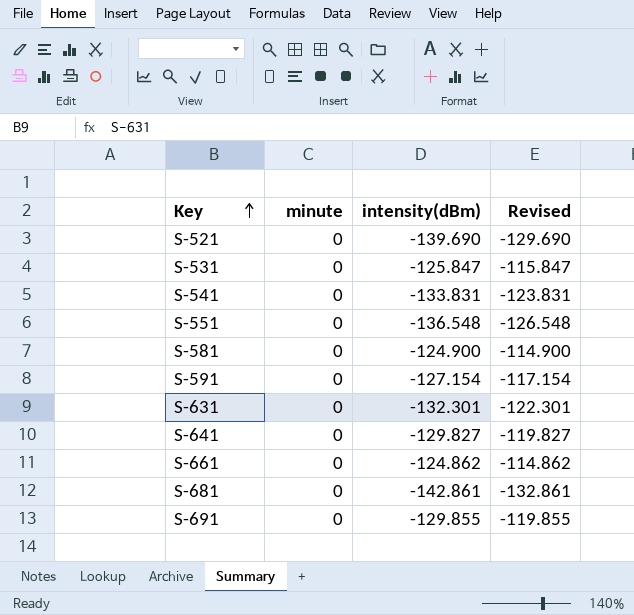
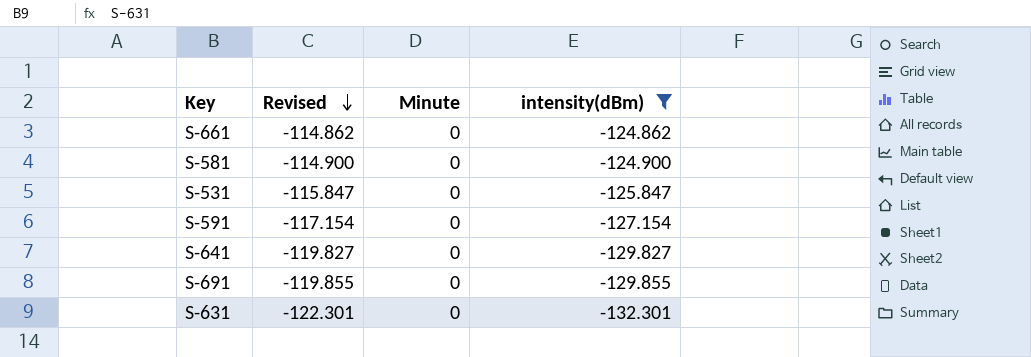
filter: none -> intensity(dBm) >= -132.301
row order: Key ascending -> Revised descending
column Revised | position: 4 -> 2
column name: minute -> Minute

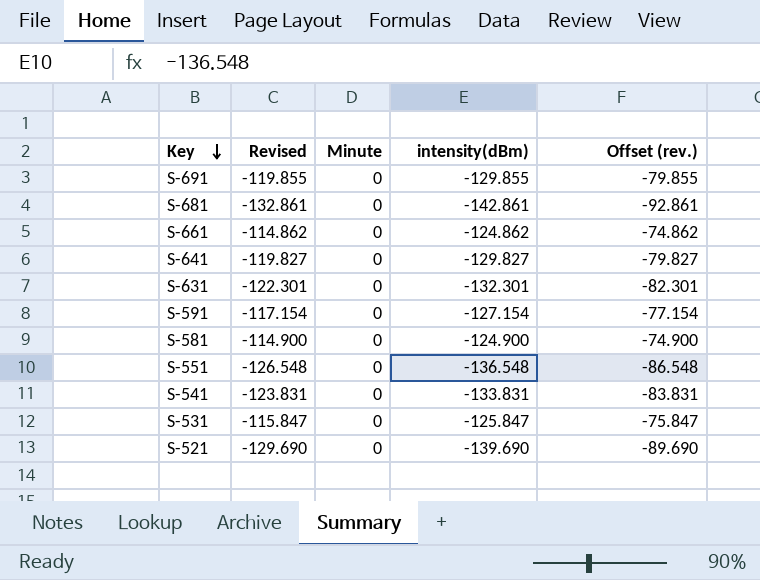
filter: intensity(dBm) >= -132.301 -> none
row order: Revised descending -> Key descending
column Offset (rev.) | formula: none -> [intensity(dBm)] + 50

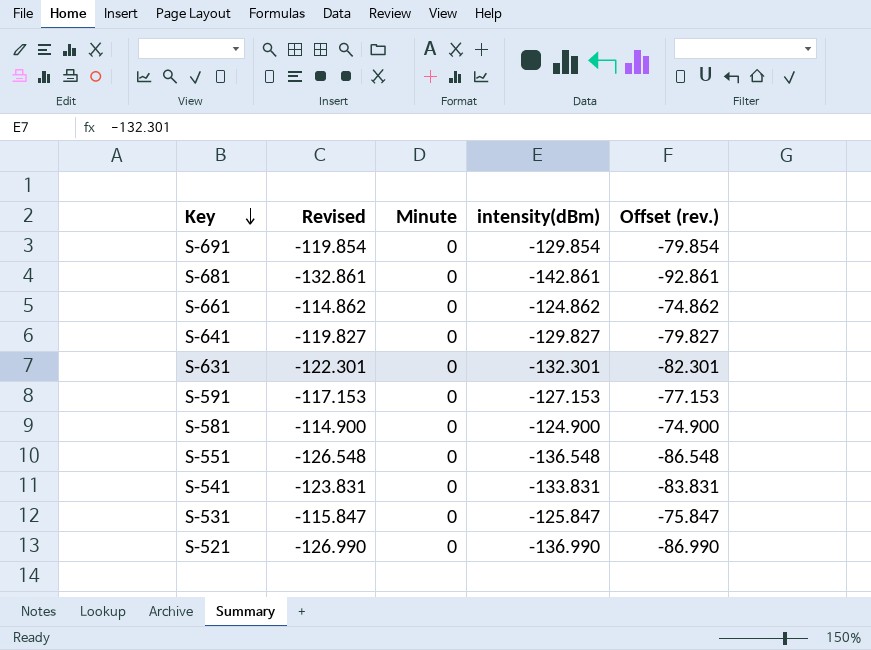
S-691 | Revised: -119.855 -> -119.854
S-691 | intensity(dBm): -129.855 -> -129.854
S-691 | Offset (rev.): -79.855 -> -79.854
S-591 | Revised: -117.154 -> -117.153
S-591 | intensity(dBm): -127.154 -> -127.153
S-591 | Offset (rev.): -77.154 -> -77.153
S-521 | Revised: -129.690 -> -126.990
S-521 | intensity(dBm): -139.690 -> -136.990
S-521 | Offset (rev.): -89.690 -> -86.990

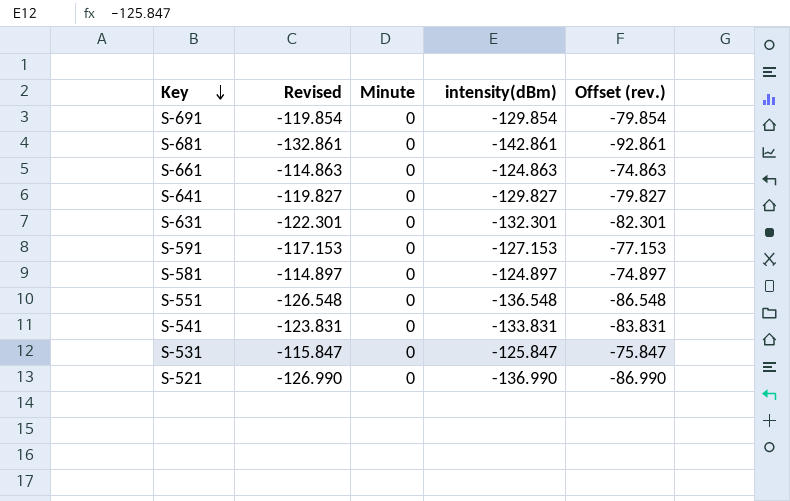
S-661 | Revised: -114.862 -> -114.863
S-661 | intensity(dBm): -124.862 -> -124.863
S-661 | Offset (rev.): -74.862 -> -74.863
S-581 | Revised: -114.900 -> -114.897
S-581 | intensity(dBm): -124.900 -> -124.897
S-581 | Offset (rev.): -74.900 -> -74.897

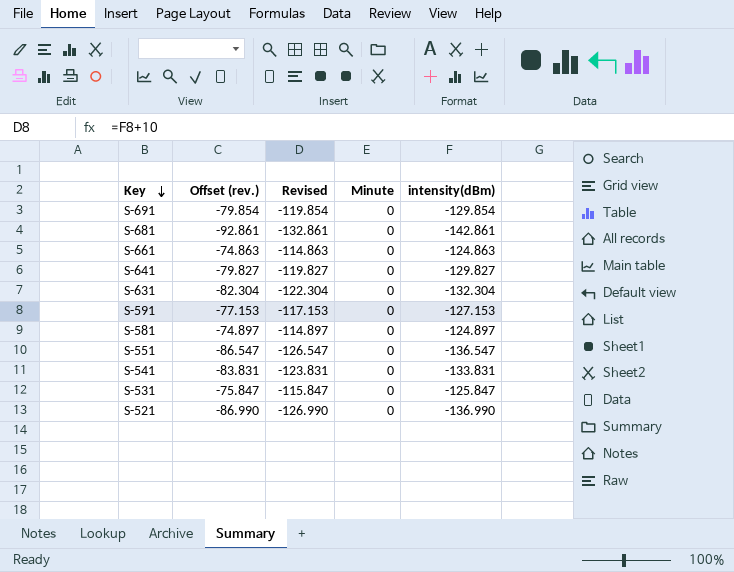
column Offset (rev.) | position: 5 -> 2
S-631 | Offset (rev.): -82.301 -> -82.304
S-631 | Revised: -122.301 -> -122.304
S-631 | intensity(dBm): -132.301 -> -132.304
S-551 | Offset (rev.): -86.548 -> -86.547
S-551 | Revised: -126.548 -> -126.547
S-551 | intensity(dBm): -136.548 -> -136.547

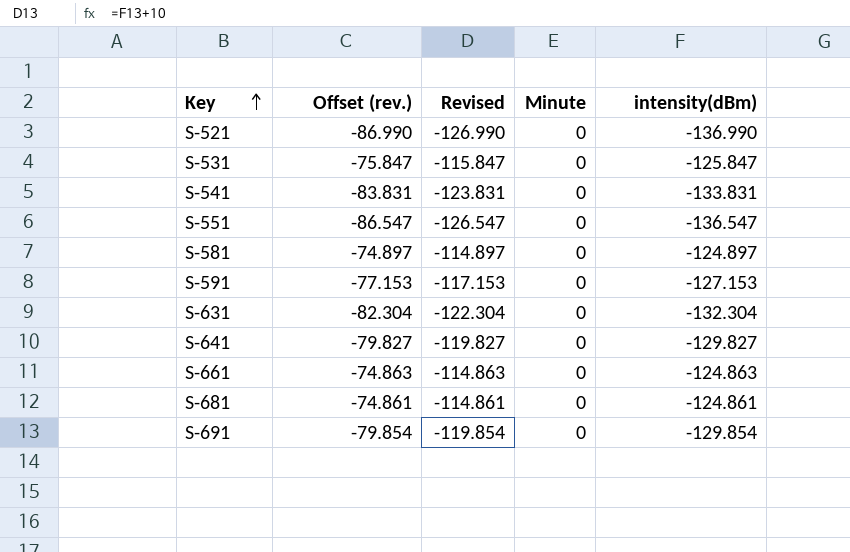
row order: Key descending -> Key ascending
S-681 | Offset (rev.): -92.861 -> -74.861
S-681 | Revised: -132.861 -> -114.861
S-681 | intensity(dBm): -142.861 -> -124.861

